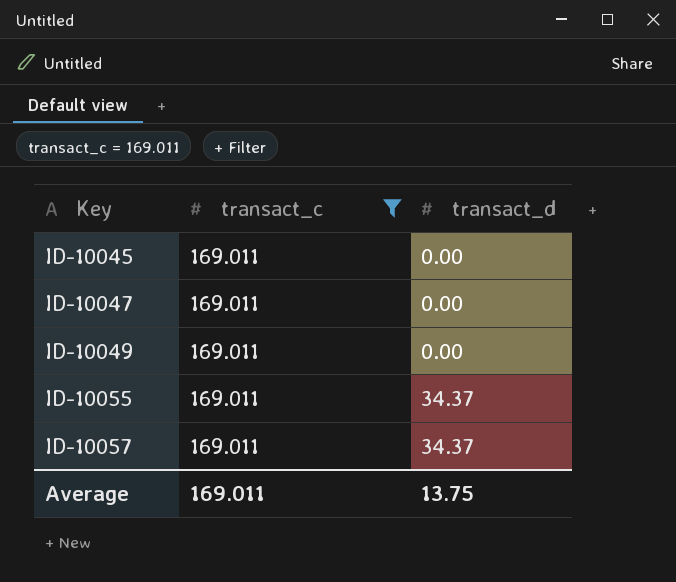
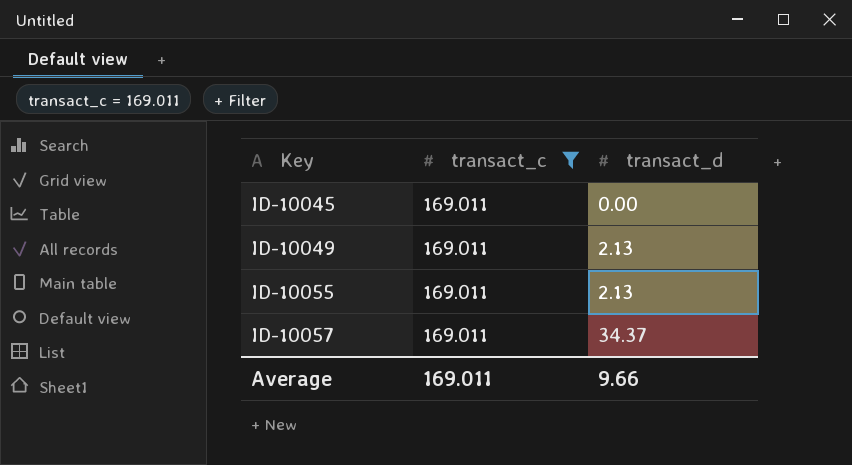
row ID-10047: 169.011 | 0.00 -> none
ID-10049 | transact_d: 0.00 -> 2.13
ID-10055 | transact_d: 34.37 -> 2.13
Average | transact_d: 13.75 -> 9.66

